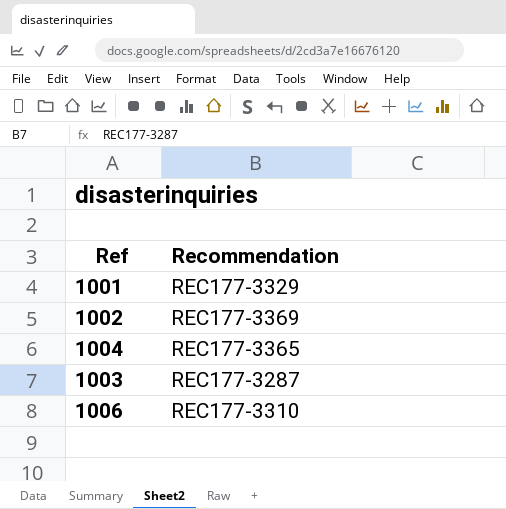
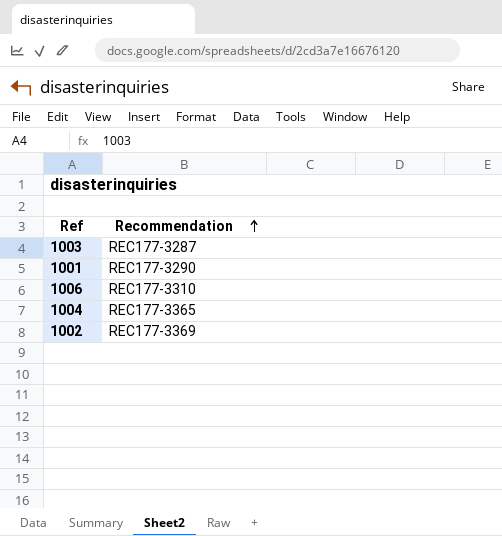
row order: none -> Recommendation ascending
1001 | Recommendation: REC177-3329 -> REC177-3290

